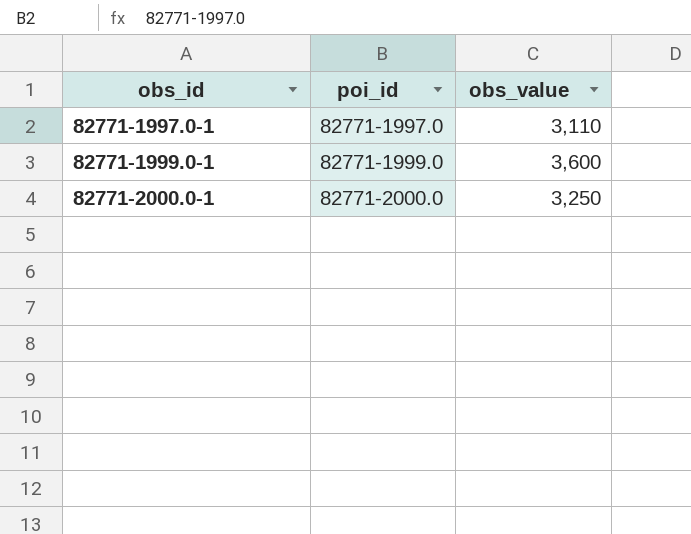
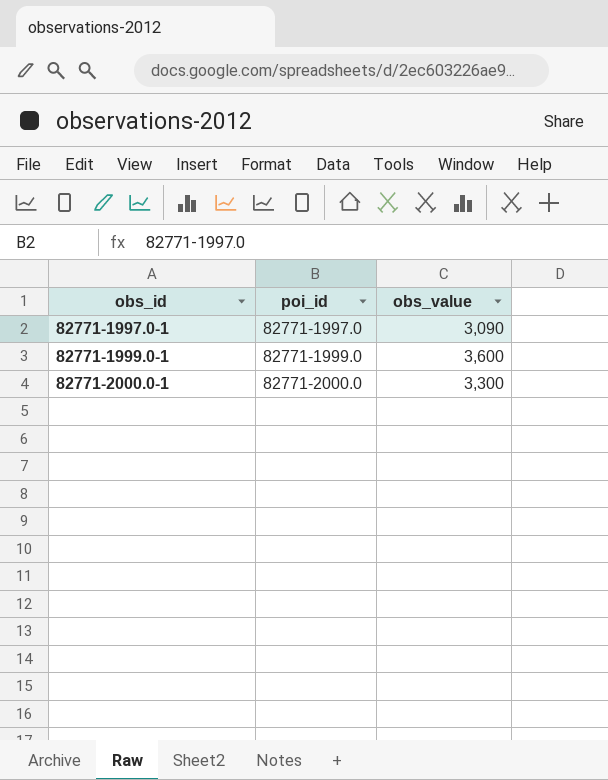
82771-1997.0-1 | obs_value: 3,110 -> 3,090
82771-2000.0-1 | obs_value: 3,250 -> 3,300

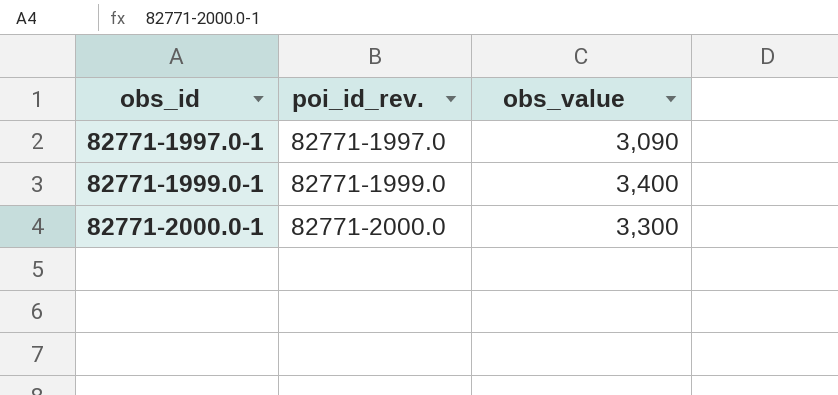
column name: poi_id -> poi_id_rev.
82771-1999.0-1 | obs_value: 3,600 -> 3,400

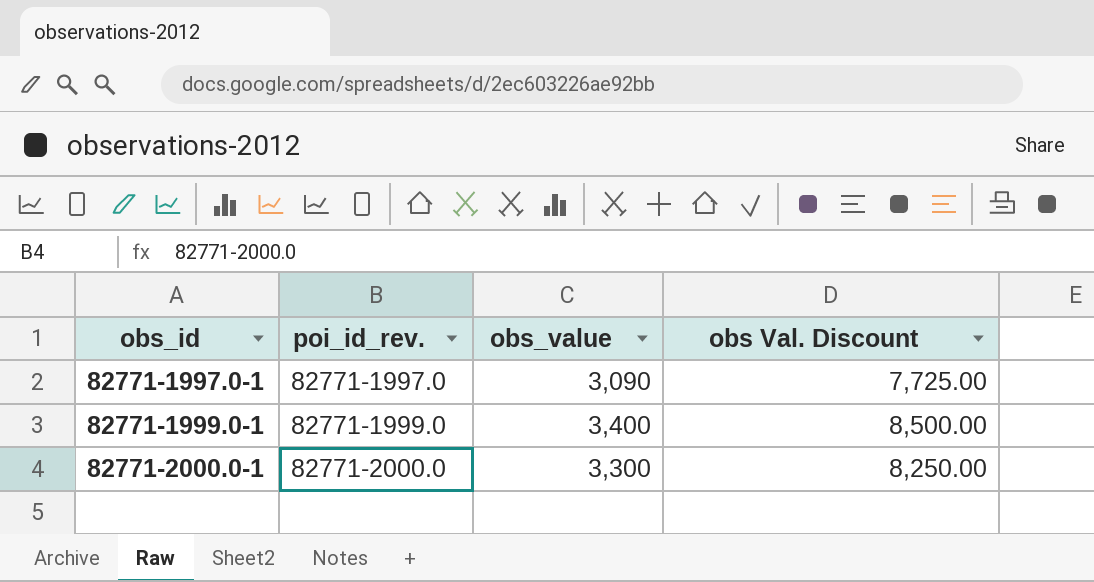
column obs Val. Discount | formula: none -> [obs_value] * 2.5

